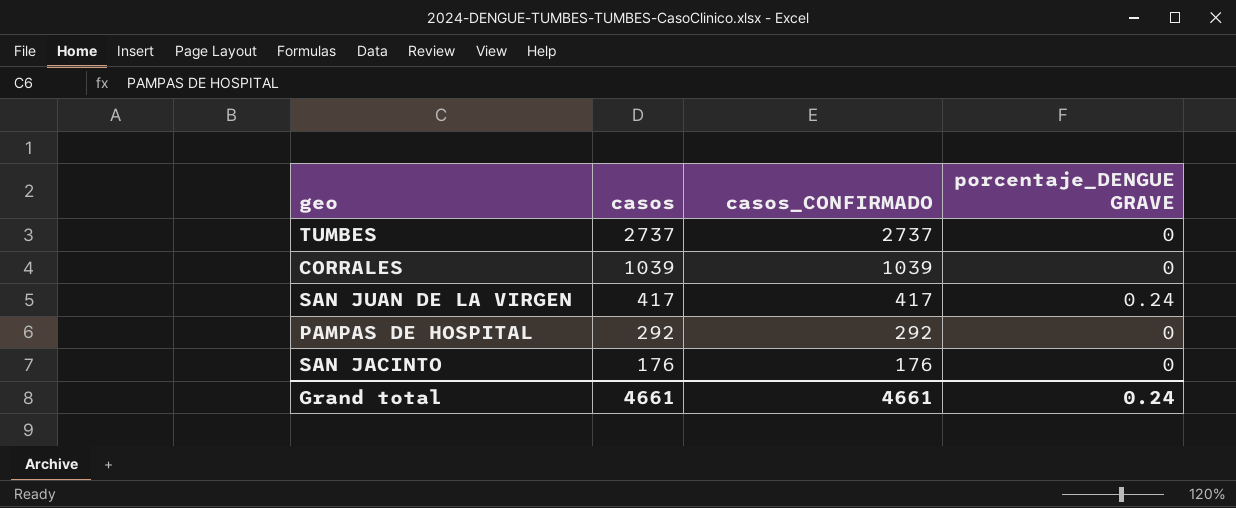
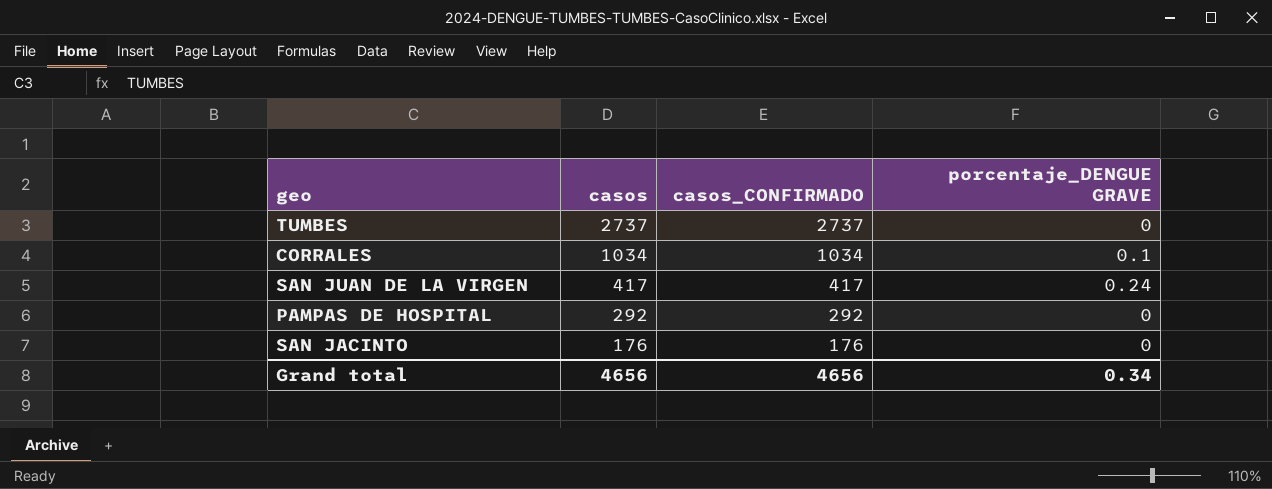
CORRALES | casos: 1039 -> 1034
CORRALES | casos_CONFIRMADO: 1039 -> 1034
CORRALES | porcentaje_DENGUE GRAVE: 0 -> 0.1
Grand total | casos: 4661 -> 4656
Grand total | casos_CONFIRMADO: 4661 -> 4656
Grand total | porcentaje_DENGUE GRAVE: 0.24 -> 0.34

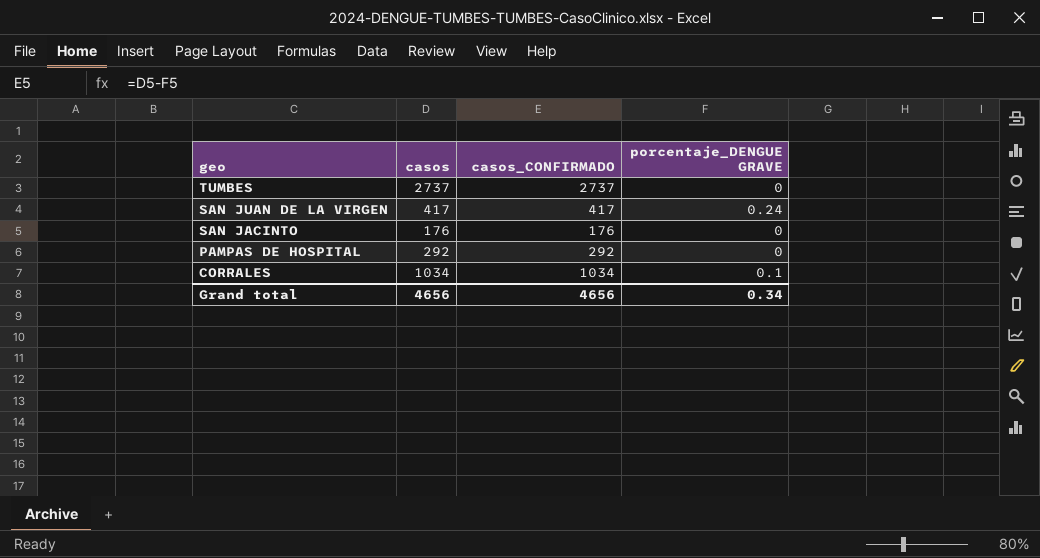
row order: casos descending -> geo descending

